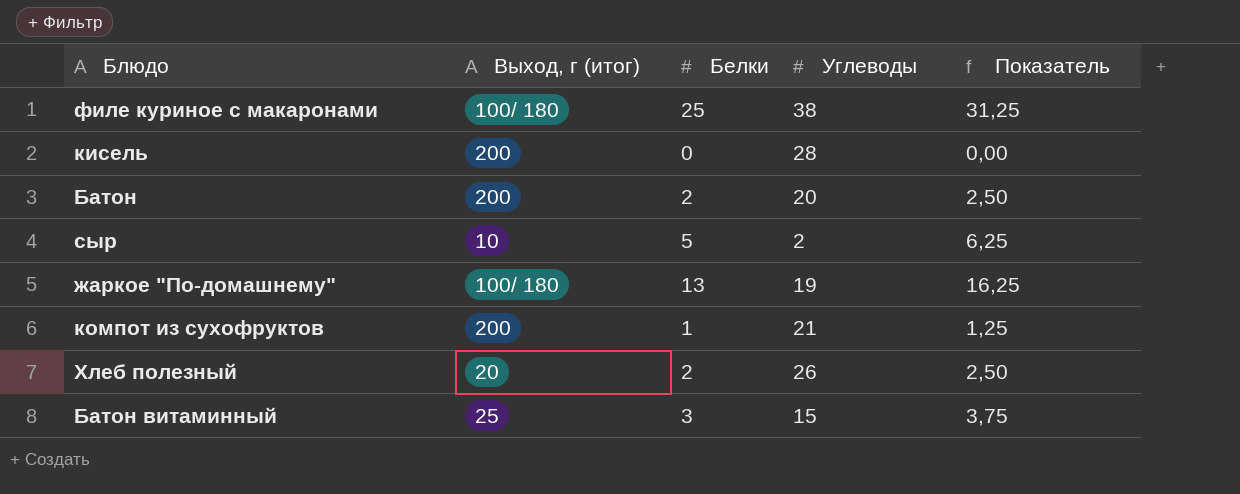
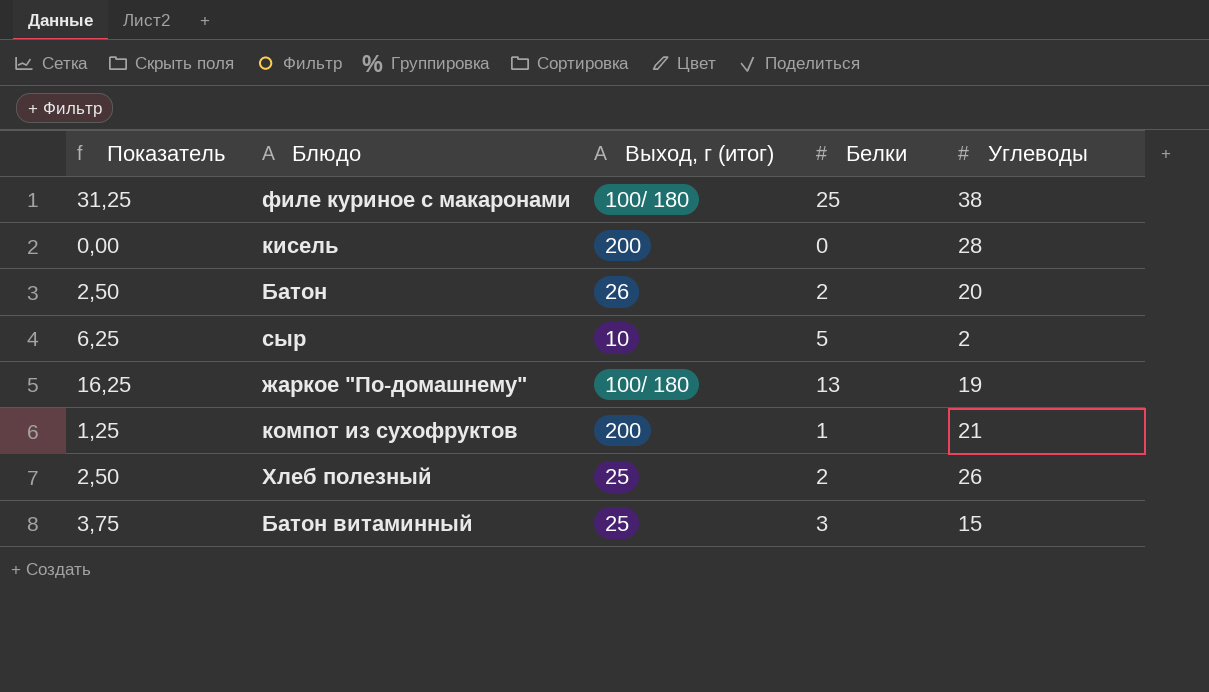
column Показатель | position: 5 -> 1
Батон | Выход, г (итог): 200 -> 26
Хлеб полезный | Выход, г (итог): 20 -> 25

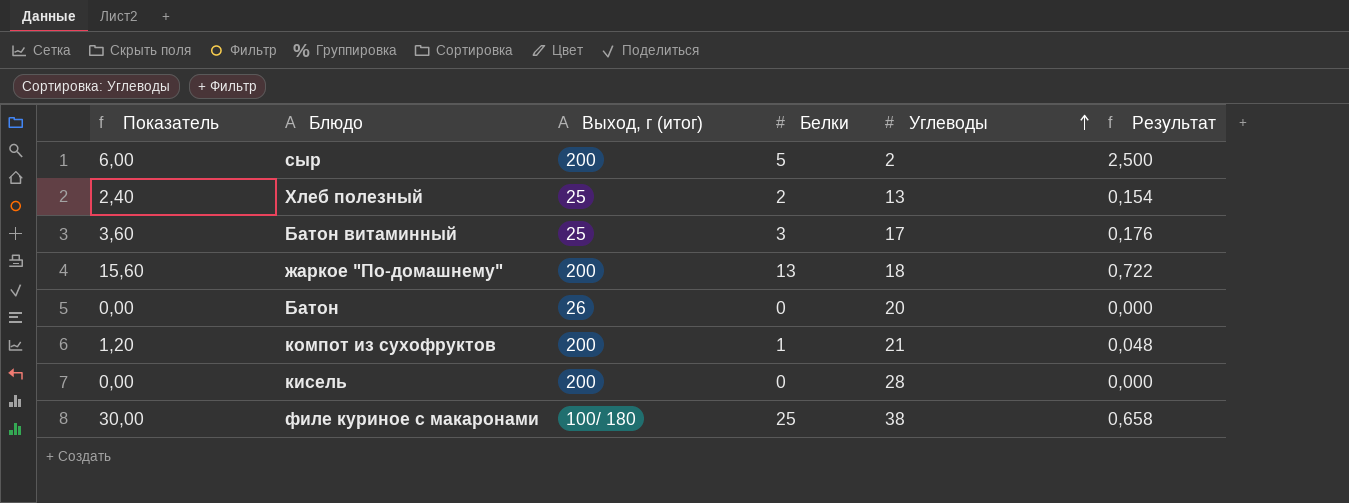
row order: none -> Углеводы ascending
column Показатель | formula: [Белки] * 1,25 -> [Белки] * 1,2
column Результат | formula: none -> [Белки] / [Углеводы]
сыр | Выход, г (итог): 10 -> 200
Хлеб полезный | Углеводы: 26 -> 13
Батон витаминный | Углеводы: 15 -> 17
жаркое "По-домашнему" | Выход, г (итог): 100/ 180 -> 200
жаркое "По-домашнему" | Углеводы: 19 -> 18
Батон | Белки: 2 -> 0

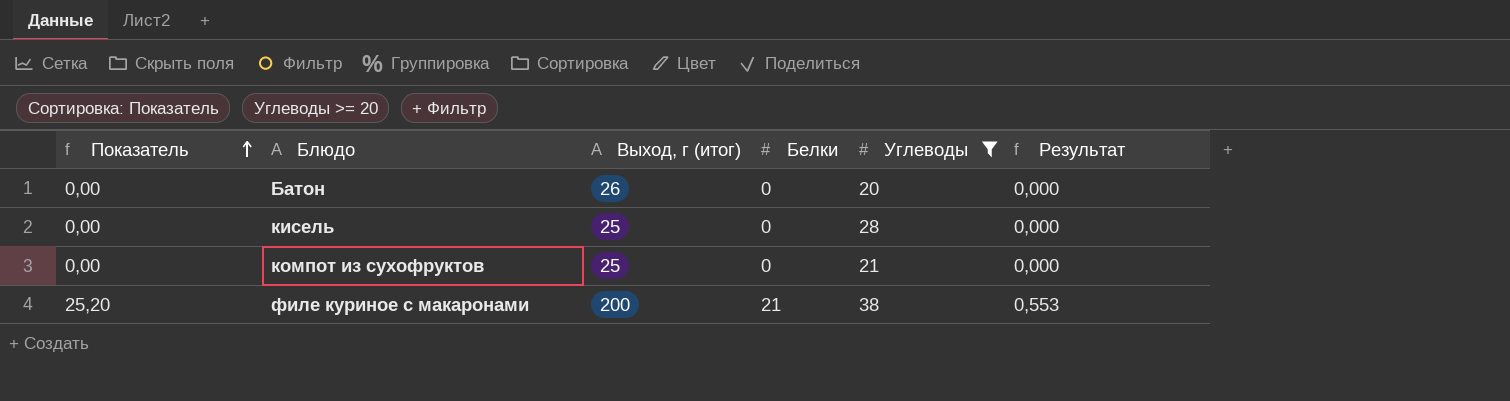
filter: none -> Углеводы >= 20
row order: Углеводы ascending -> Показатель ascending
кисель | Выход, г (итог): 200 -> 25
компот из сухофруктов | Показатель: 1,20 -> 0,00
компот из сухофруктов | Выход, г (итог): 200 -> 25
компот из сухофруктов | Белки: 1 -> 0
компот из сухофруктов | Результат: 0,048 -> 0,000
филе куриное с макаронами | Показатель: 30,00 -> 25,20
филе куриное с макаронами | Выход, г (итог): 100/ 180 -> 200
филе куриное с макаронами | Белки: 25 -> 21
филе куриное с макаронами | Результат: 0,658 -> 0,553

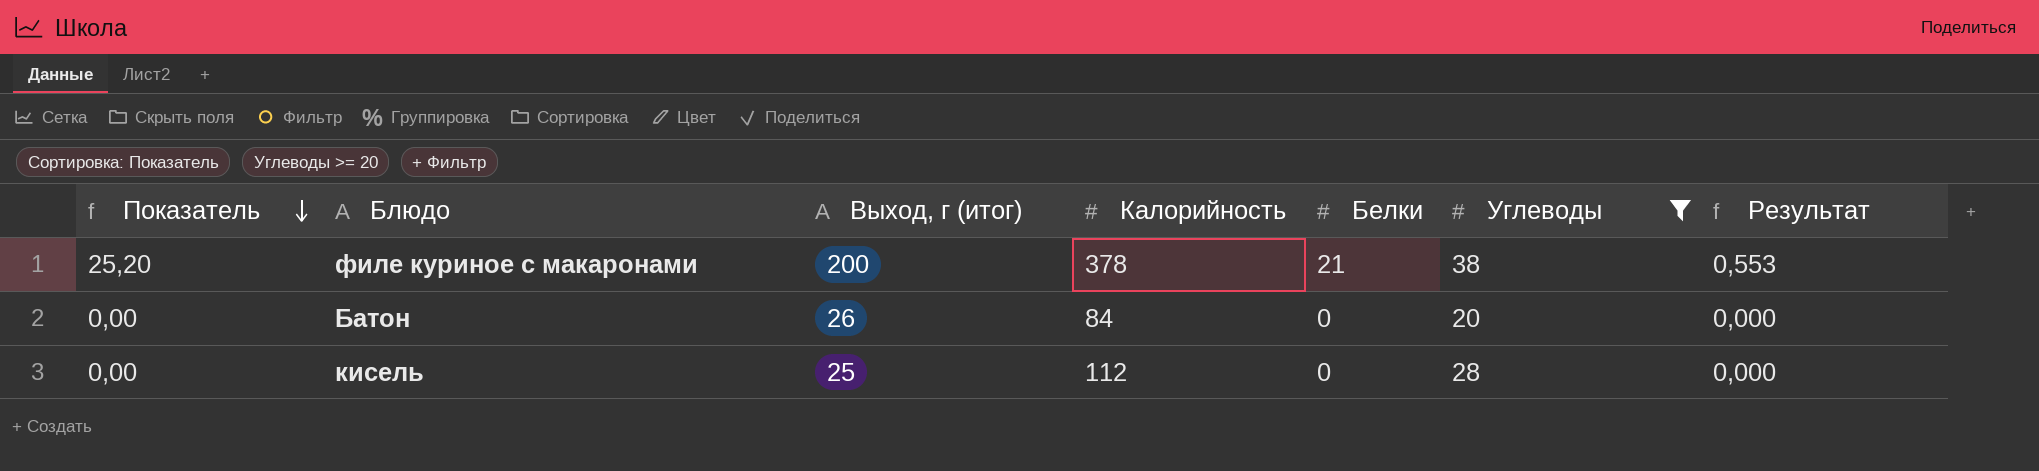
row order: Показатель ascending -> Показатель descending
column Калорийность | position: none -> 4
row компот из сухофруктов: 0,00 | 25 | 0 | 21 | 0,000 -> none

